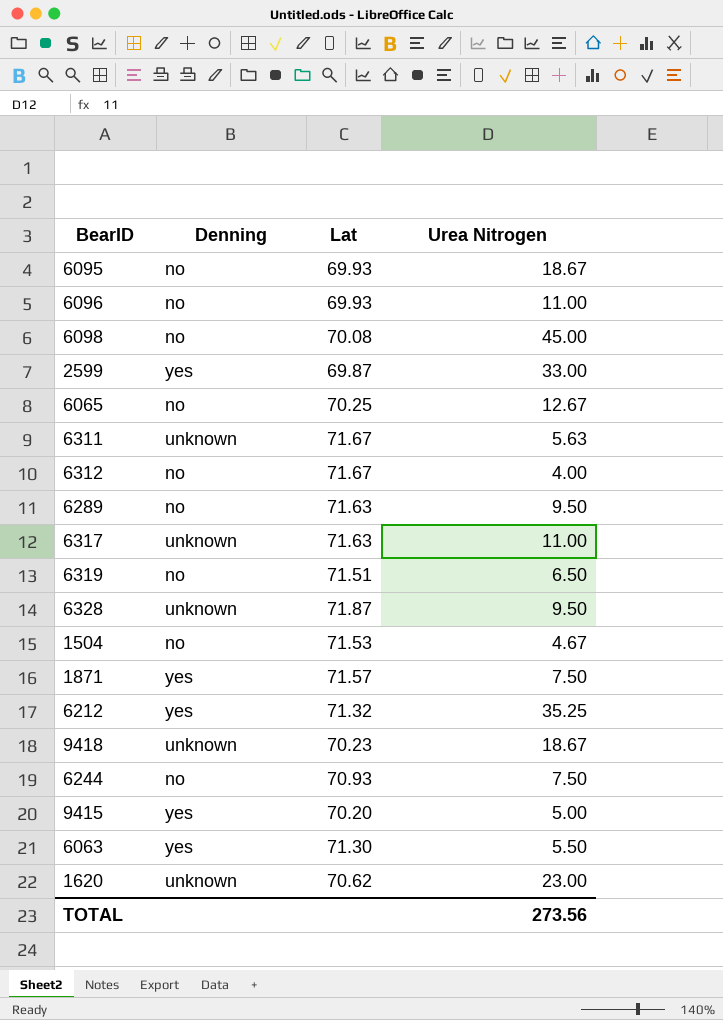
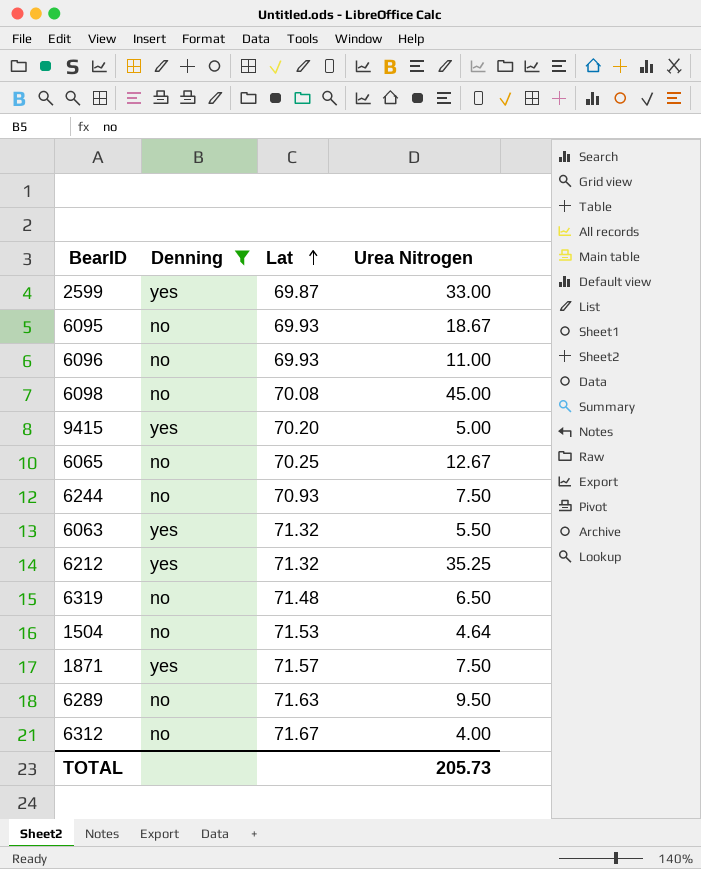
filter: none -> Denning != unknown
row order: none -> Lat ascending
6063 | Lat: 71.30 -> 71.32
6319 | Lat: 71.51 -> 71.48
1504 | Urea Nitrogen: 4.67 -> 4.64
TOTAL | Urea Nitrogen: 273.56 -> 205.73

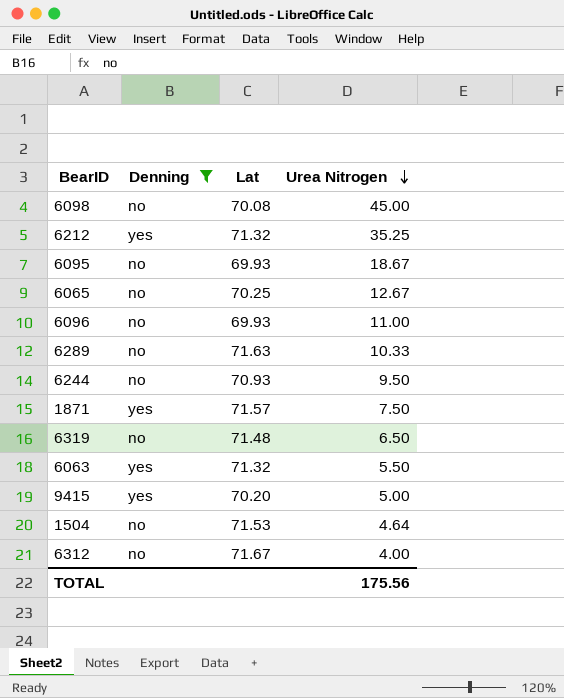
row order: Lat ascending -> Urea Nitrogen descending
row 2599: yes | 69.87 | 33.00 -> none
6289 | Urea Nitrogen: 9.50 -> 10.33
6244 | Urea Nitrogen: 7.50 -> 9.50
TOTAL | Urea Nitrogen: 205.73 -> 175.56

